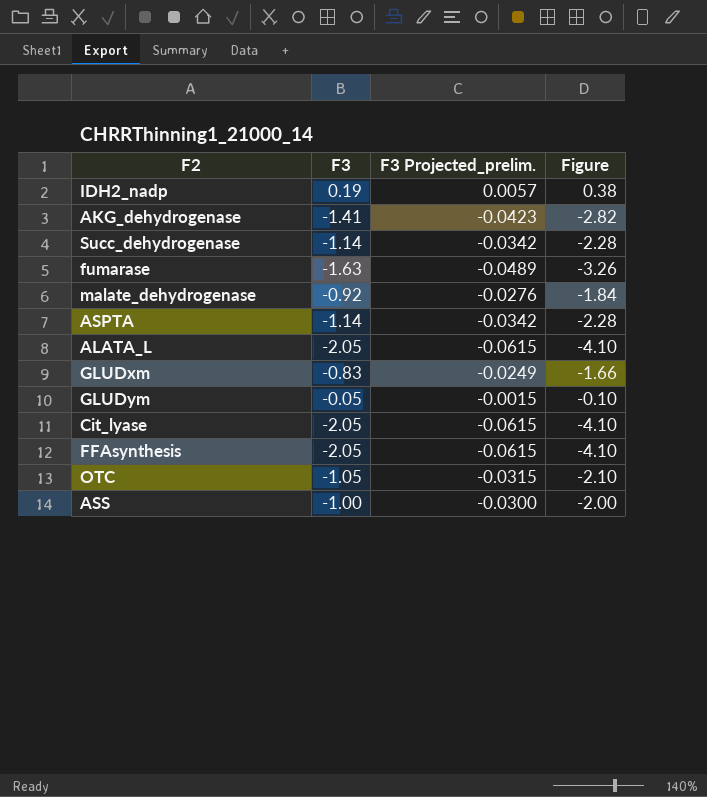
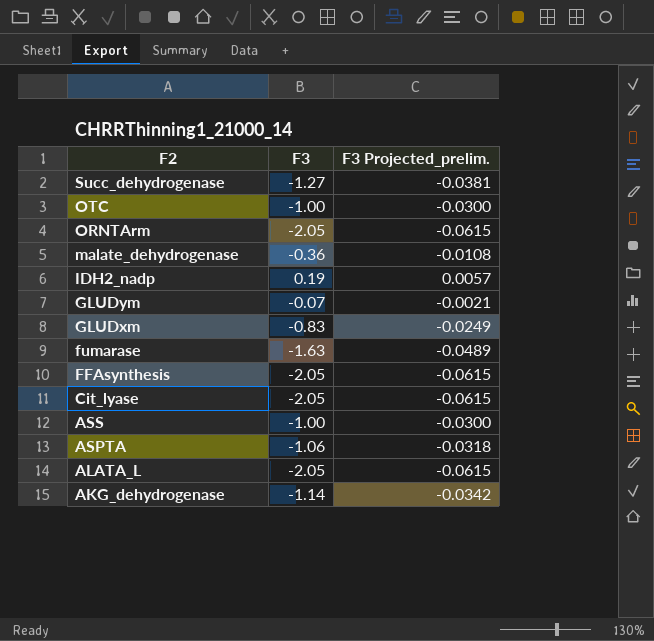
row order: none -> F2 descending
column Figure | formula: [F3] * 2 -> none
Succ_dehydrogenase | F3: -1.14 -> -1.27
Succ_dehydrogenase | F3 Projected_prelim.: -0.0342 -> -0.0381
OTC | F3: -1.05 -> -1.00
OTC | F3 Projected_prelim.: -0.0315 -> -0.0300
row ORNTArm: none -> -2.05 | -0.0615
malate_dehydrogenase | F3: -0.92 -> -0.36
malate_dehydrogenase | F3 Projected_prelim.: -0.0276 -> -0.0108
GLUDym | F3: -0.05 -> -0.07
GLUDym | F3 Projected_prelim.: -0.0015 -> -0.0021
ASPTA | F3: -1.14 -> -1.06
ASPTA | F3 Projected_prelim.: -0.0342 -> -0.0318
AKG_dehydrogenase | F3: -1.41 -> -1.14
AKG_dehydrogenase | F3 Projected_prelim.: -0.0423 -> -0.0342

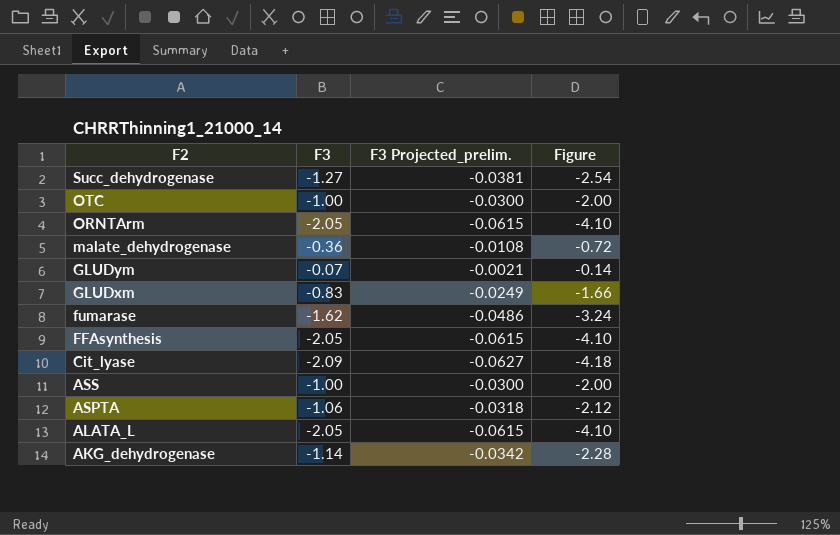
column Figure | formula: none -> [F3] * 2
row IDH2_nadp: 0.19 | 0.0057 -> none
fumarase | F3: -1.63 -> -1.62
fumarase | F3 Projected_prelim.: -0.0489 -> -0.0486
Cit_lyase | F3: -2.05 -> -2.09
Cit_lyase | F3 Projected_prelim.: -0.0615 -> -0.0627

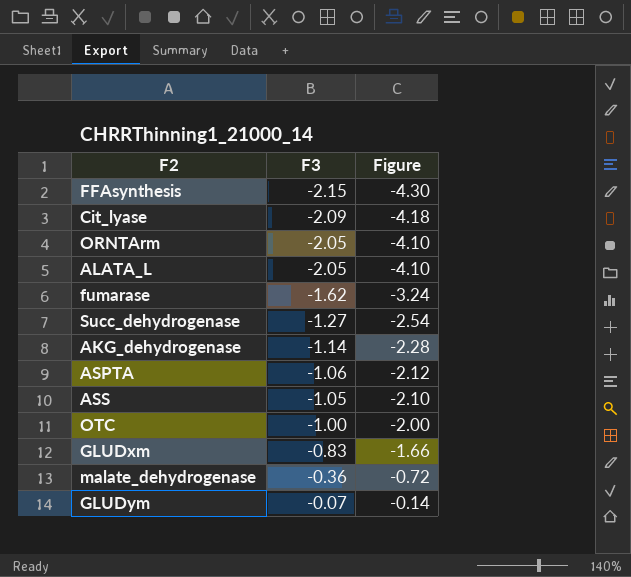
row order: F2 descending -> F3 ascending
column F3 Projected_prelim. | formula: [F3] * 0.03 -> none
FFAsynthesis | F3: -2.05 -> -2.15
FFAsynthesis | Figure: -4.10 -> -4.30
ASS | F3: -1.00 -> -1.05
ASS | Figure: -2.00 -> -2.10

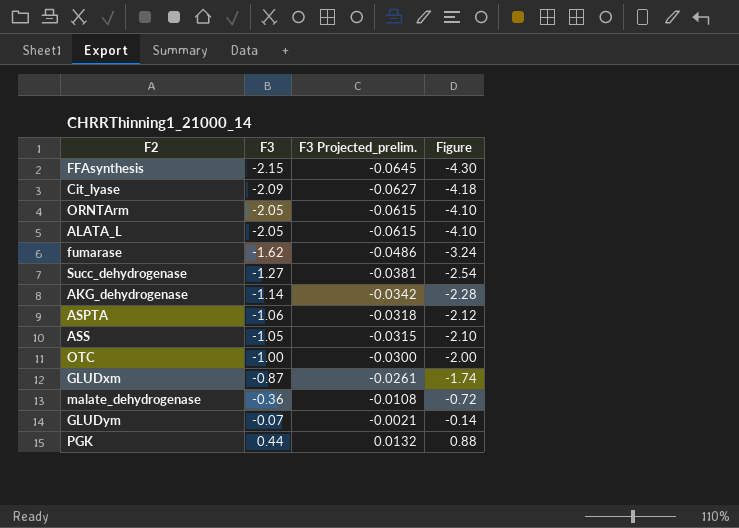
column F3 Projected_prelim. | formula: none -> [F3] * 0.03
GLUDxm | F3: -0.83 -> -0.87
GLUDxm | Figure: -1.66 -> -1.74
row PGK: none -> 0.44 | 0.0132 | 0.88

